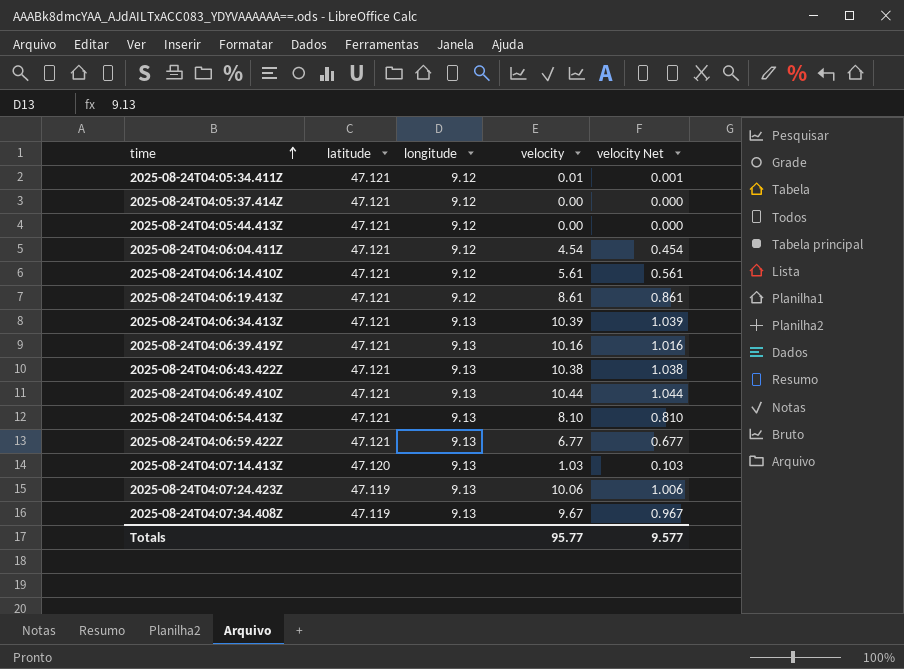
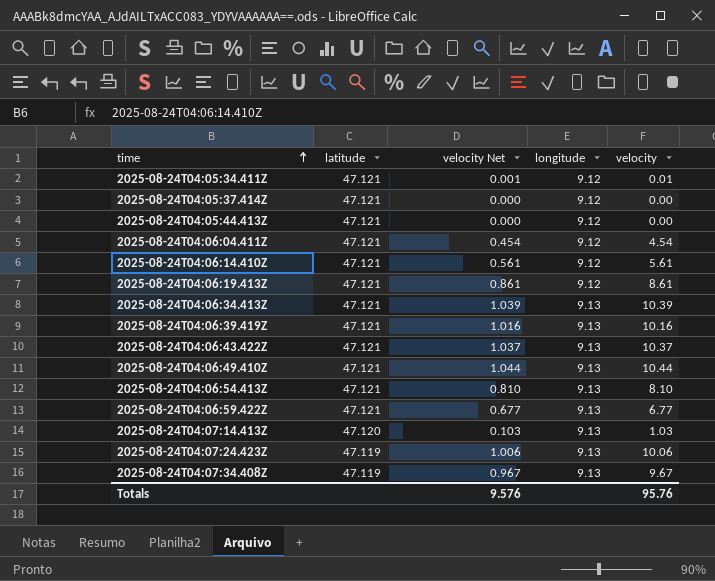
column velocity Net | position: 5 -> 3
2025-08-24T04:06:43.422Z | velocity Net: 1.038 -> 1.037
2025-08-24T04:06:43.422Z | velocity: 10.38 -> 10.37
Totals | velocity Net: 9.577 -> 9.576
Totals | velocity: 95.77 -> 95.76

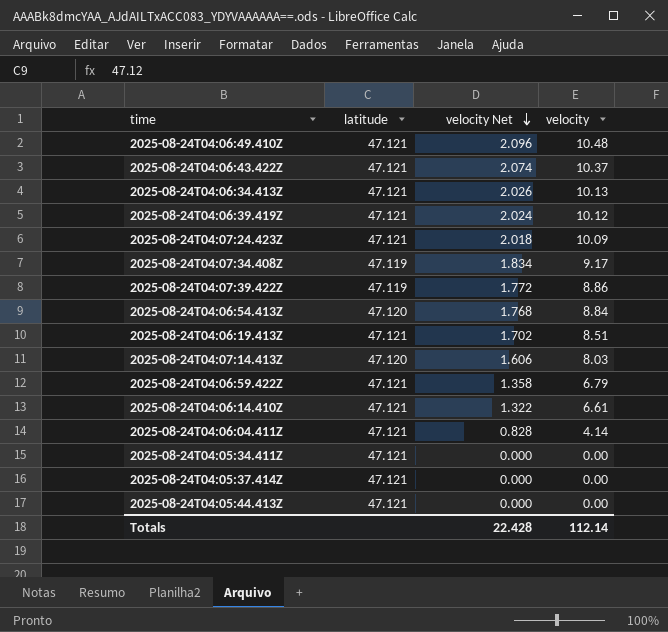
row order: time ascending -> velocity Net descending
column longitude | position: 4 -> none
column velocity Net | formula: [velocity] * 0.1 -> [velocity] * 0.2
2025-08-24T04:06:49.410Z | velocity: 10.44 -> 10.48
2025-08-24T04:06:34.413Z | velocity: 10.39 -> 10.13
2025-08-24T04:06:39.419Z | velocity: 10.16 -> 10.12
2025-08-24T04:07:24.423Z | latitude: 47.119 -> 47.121
2025-08-24T04:07:24.423Z | velocity: 10.06 -> 10.09
2025-08-24T04:07:34.408Z | velocity: 9.67 -> 9.17
row 2025-08-24T04:07:39.422Z: none -> 47.119 | 1.772 | 8.86
2025-08-24T04:06:54.413Z | latitude: 47.121 -> 47.120
2025-08-24T04:06:54.413Z | velocity: 8.10 -> 8.84
2025-08-24T04:06:19.413Z | velocity: 8.61 -> 8.51
2025-08-24T04:07:14.413Z | velocity: 1.03 -> 8.03
2025-08-24T04:06:59.422Z | velocity: 6.77 -> 6.79
2025-08-24T04:06:14.410Z | velocity: 5.61 -> 6.61
2025-08-24T04:06:04.411Z | velocity: 4.54 -> 4.14
2025-08-24T04:05:34.411Z | velocity: 0.01 -> 0.00
Totals | velocity Net: 9.576 -> 22.428
Totals | velocity: 95.76 -> 112.14

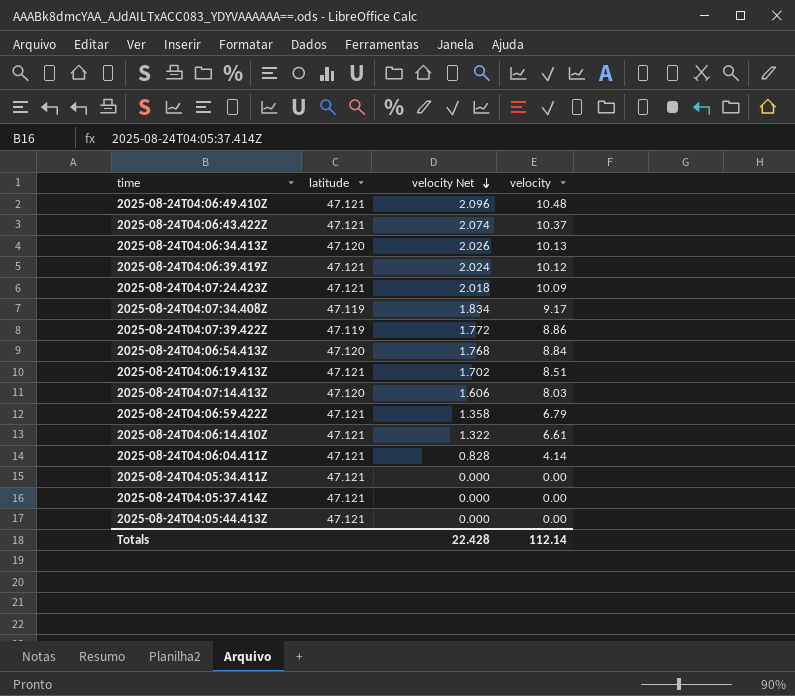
2025-08-24T04:06:34.413Z | latitude: 47.121 -> 47.120

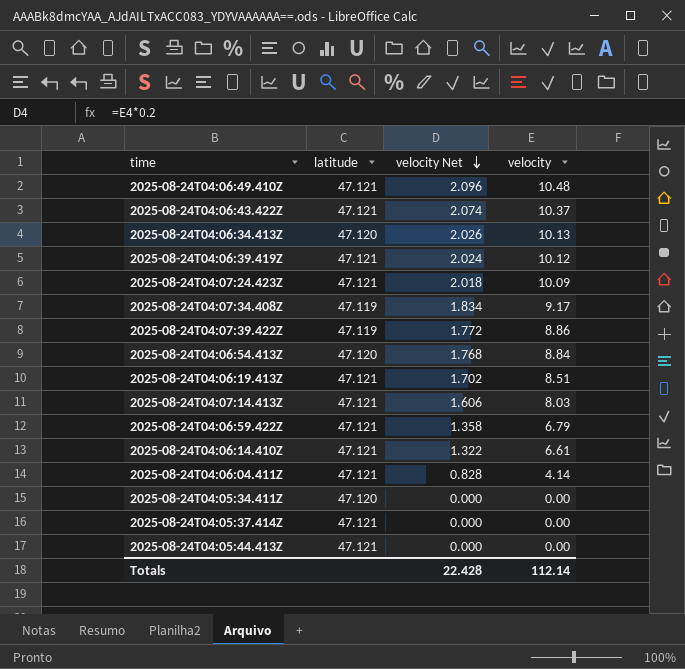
2025-08-24T04:07:14.413Z | latitude: 47.120 -> 47.121
2025-08-24T04:05:34.411Z | latitude: 47.121 -> 47.120

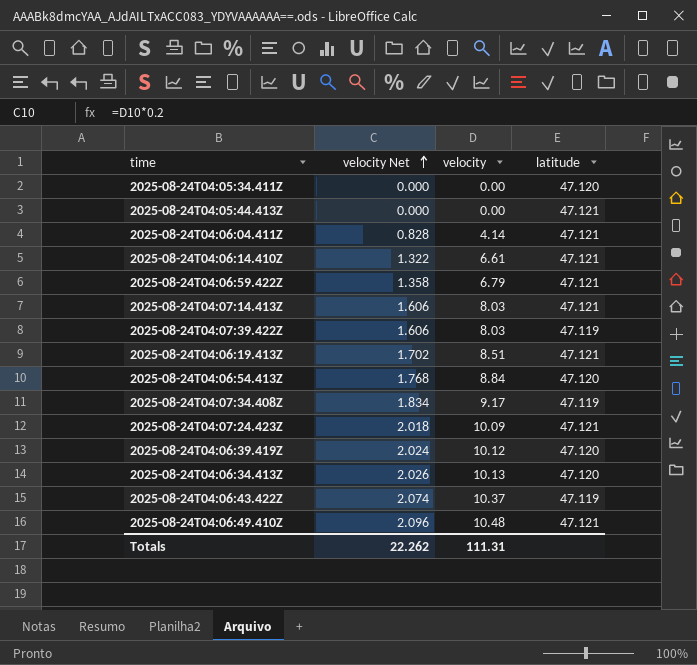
row order: velocity Net descending -> velocity Net ascending
column latitude | position: 2 -> 4
row 2025-08-24T04:05:37.414Z: 47.121 | 0.000 | 0.00 -> none
2025-08-24T04:07:39.422Z | velocity Net: 1.772 -> 1.606
2025-08-24T04:07:39.422Z | velocity: 8.86 -> 8.03
2025-08-24T04:06:39.419Z | latitude: 47.121 -> 47.120
2025-08-24T04:06:43.422Z | latitude: 47.121 -> 47.119
Totals | velocity Net: 22.428 -> 22.262
Totals | velocity: 112.14 -> 111.31

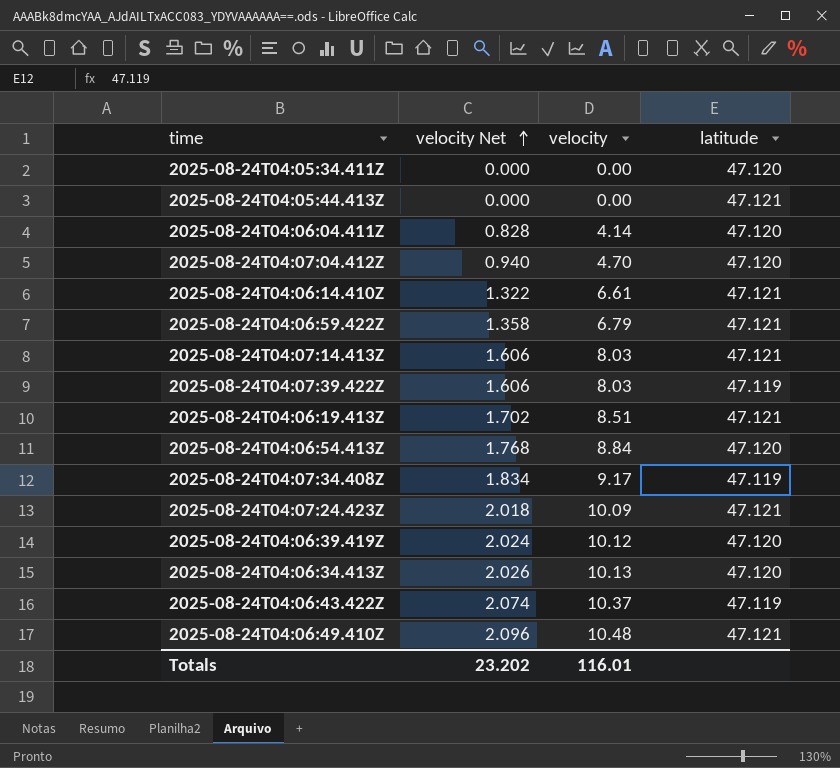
2025-08-24T04:06:04.411Z | latitude: 47.121 -> 47.120
row 2025-08-24T04:07:04.412Z: none -> 0.940 | 4.70 | 47.120
Totals | velocity Net: 22.262 -> 23.202
Totals | velocity: 111.31 -> 116.01

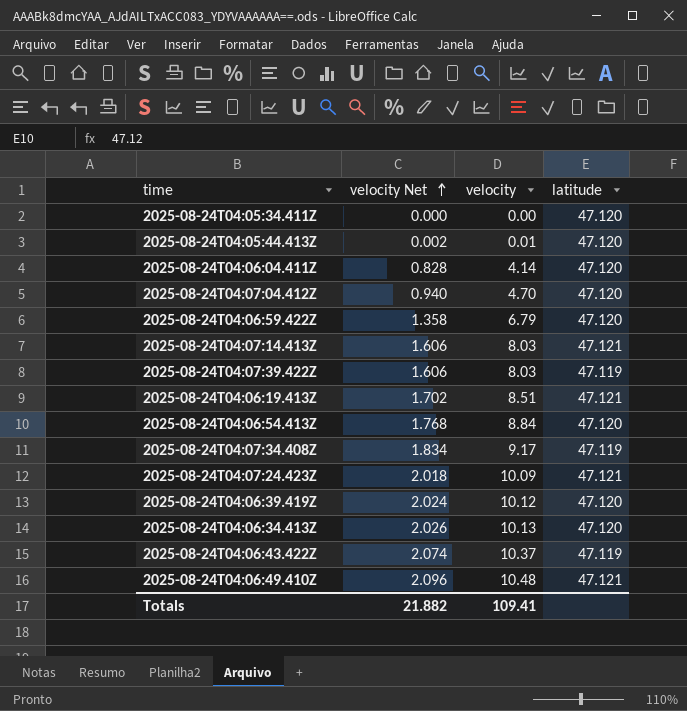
row 2025-08-24T04:06:14.410Z: 1.322 | 6.61 | 47.121 -> none
2025-08-24T04:05:44.413Z | velocity Net: 0.000 -> 0.002
2025-08-24T04:05:44.413Z | velocity: 0.00 -> 0.01
2025-08-24T04:05:44.413Z | latitude: 47.121 -> 47.120
2025-08-24T04:06:59.422Z | latitude: 47.121 -> 47.120
Totals | velocity Net: 23.202 -> 21.882
Totals | velocity: 116.01 -> 109.41

